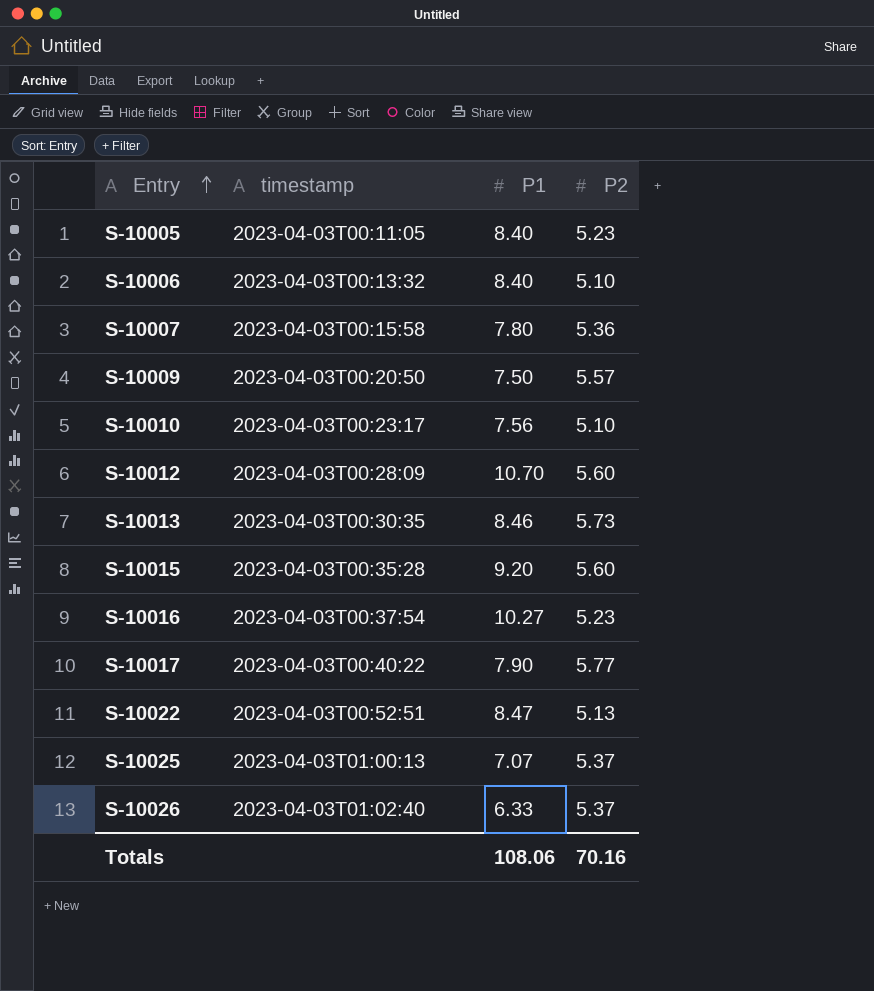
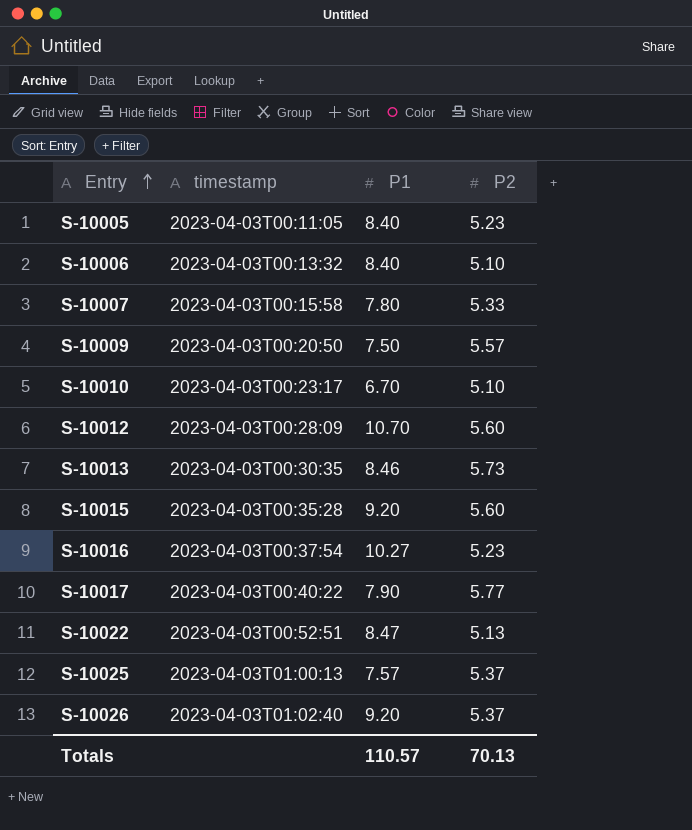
S-10007 | P2: 5.36 -> 5.33
S-10010 | P1: 7.56 -> 6.70
S-10025 | P1: 7.07 -> 7.57
S-10026 | P1: 6.33 -> 9.20
Totals | P1: 108.06 -> 110.57
Totals | P2: 70.16 -> 70.13

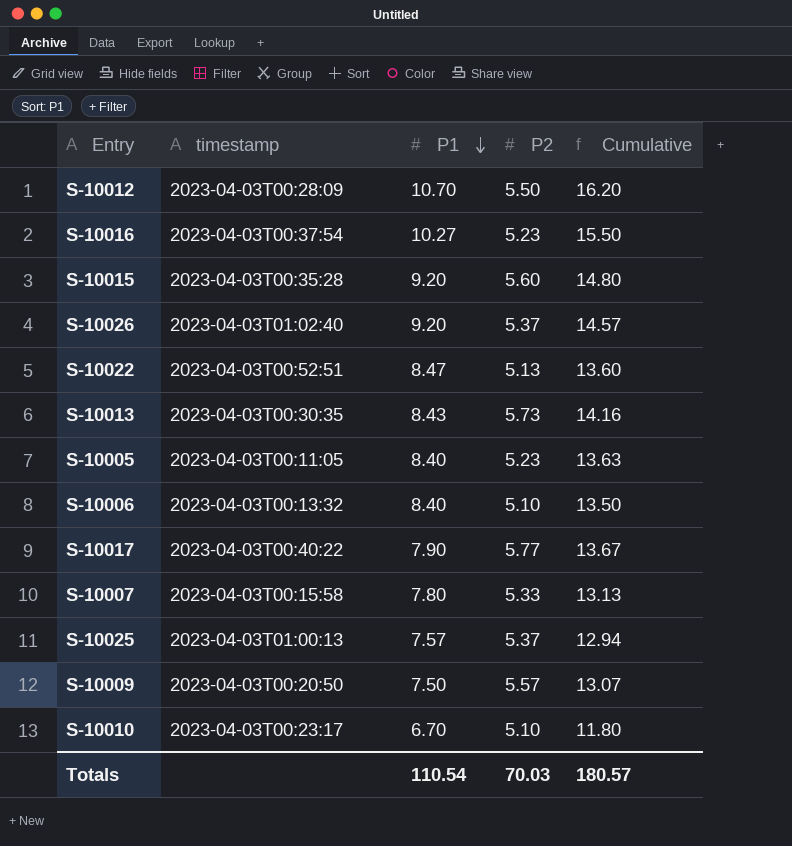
row order: Entry ascending -> P1 descending
column Cumulative | formula: none -> [P1] + [P2]
S-10012 | P2: 5.60 -> 5.50
S-10013 | P1: 8.46 -> 8.43
Totals | P1: 110.57 -> 110.54
Totals | P2: 70.13 -> 70.03

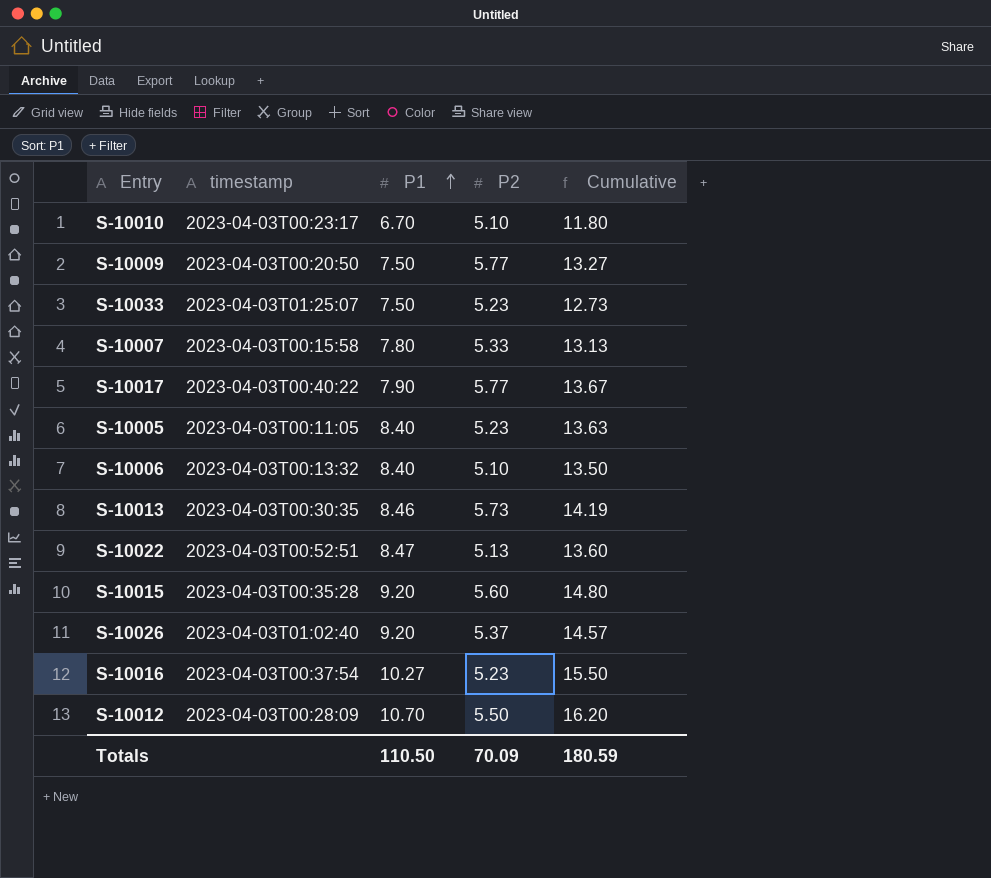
row order: P1 descending -> P1 ascending
row S-10025: 2023-04-03T01:00:13 | 7.57 | 5.37 | 12.94 -> none
S-10009 | P2: 5.57 -> 5.77
S-10009 | Cumulative: 13.07 -> 13.27
row S-10033: none -> 2023-04-03T01:25:07 | 7.50 | 5.23 | 12.73
S-10013 | P1: 8.43 -> 8.46
S-10013 | Cumulative: 14.16 -> 14.19
Totals | P1: 110.54 -> 110.50
Totals | P2: 70.03 -> 70.09
Totals | Cumulative: 180.57 -> 180.59

